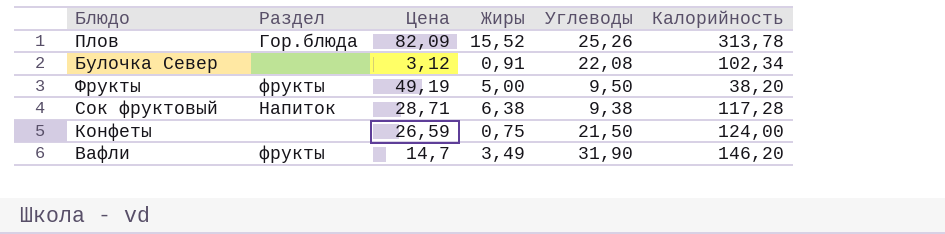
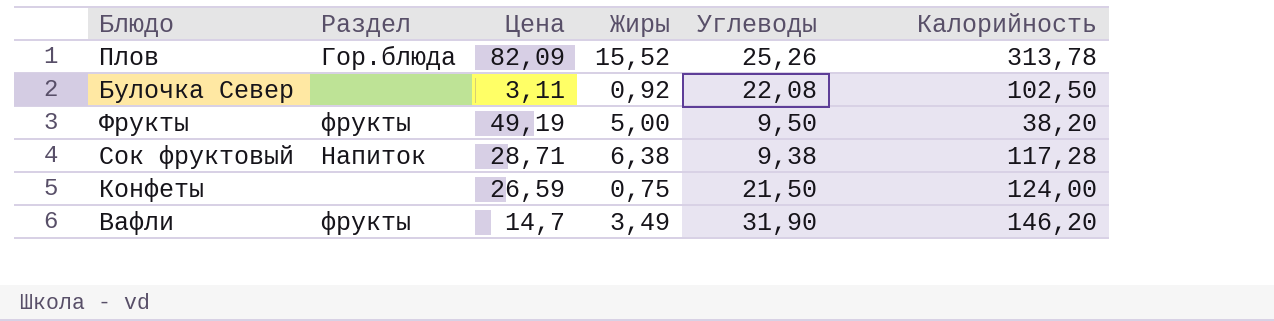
Булочка Север | Цена: 3,12 -> 3,11
Булочка Север | Жиры: 0,91 -> 0,92
Булочка Север | Калорийность: 102,34 -> 102,50

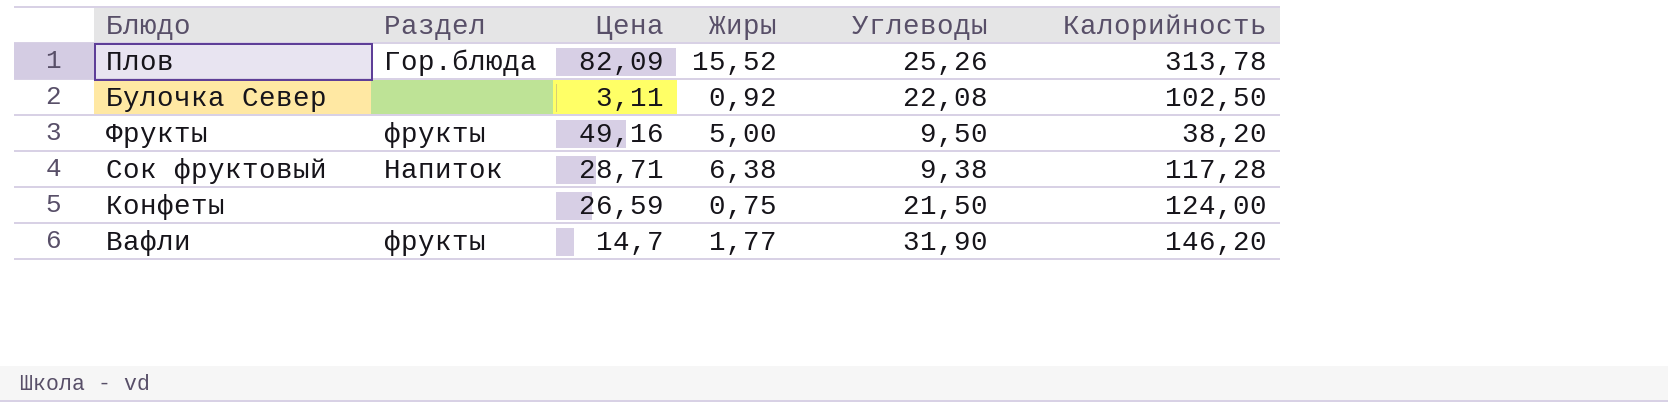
Фрукты | Цена: 49,19 -> 49,16
Вафли | Жиры: 3,49 -> 1,77

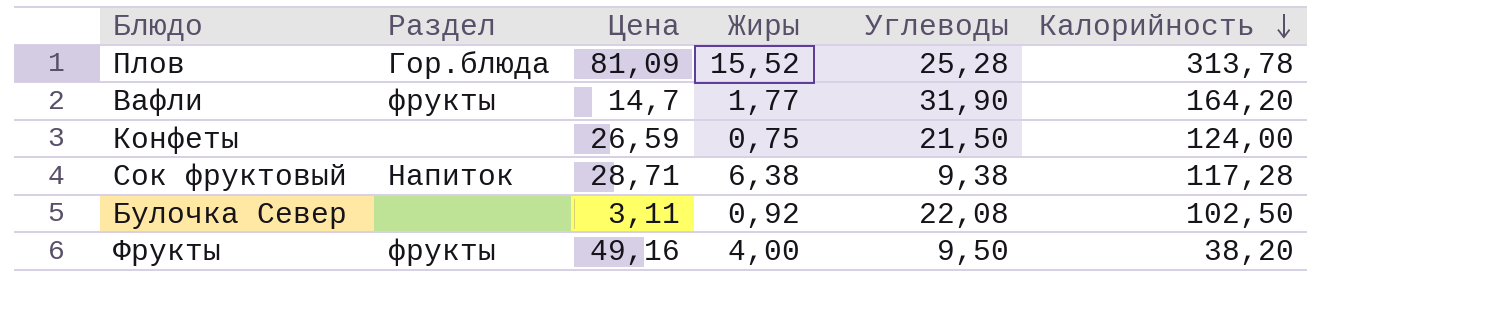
row order: none -> Калорийность descending
Плов | Цена: 82,09 -> 81,09
Плов | Углеводы: 25,26 -> 25,28
Вафли | Калорийность: 146,20 -> 164,20
Фрукты | Жиры: 5,00 -> 4,00

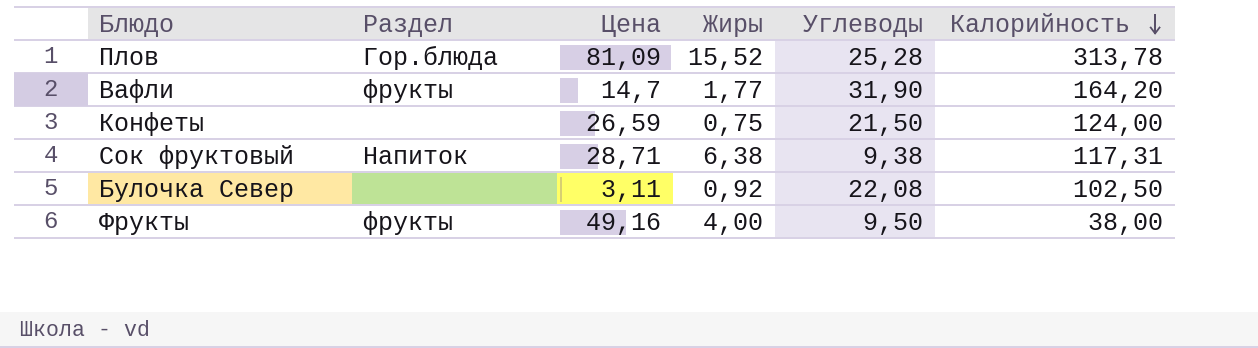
Сок фруктовый | Калорийность: 117,28 -> 117,31
Фрукты | Калорийность: 38,20 -> 38,00

